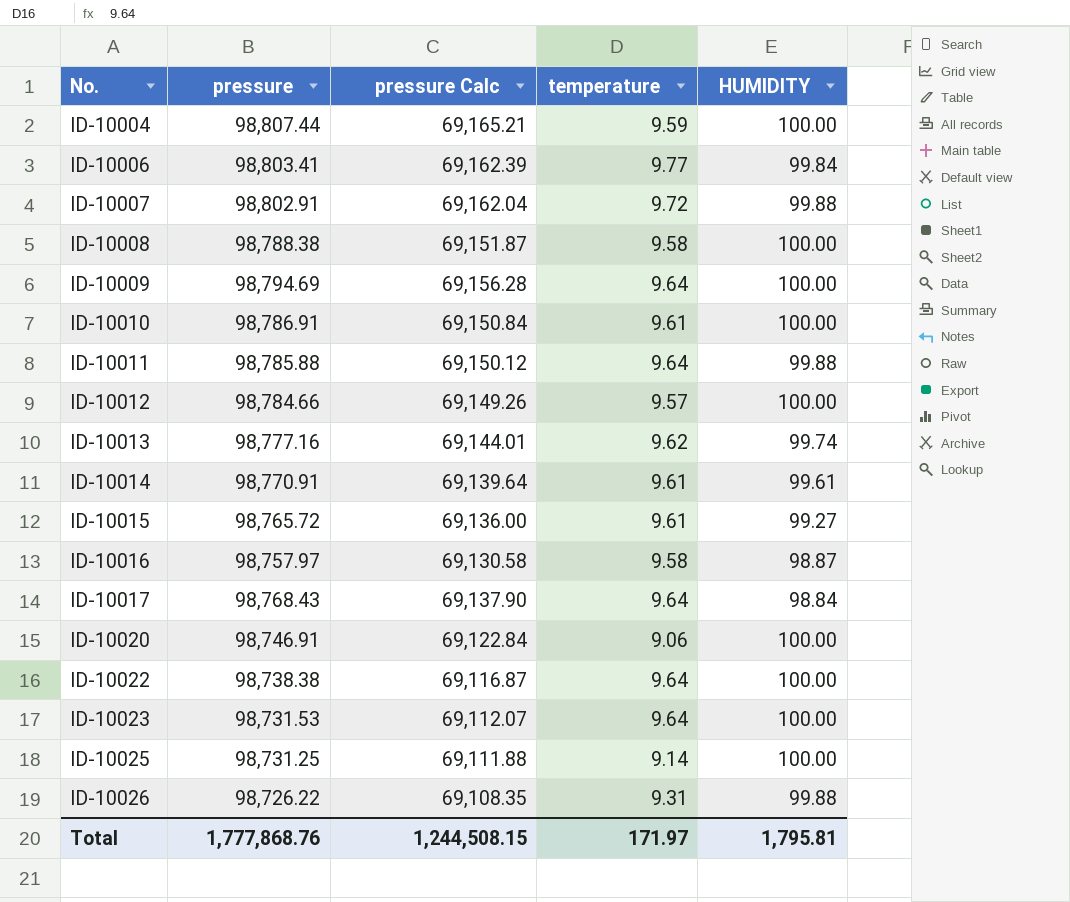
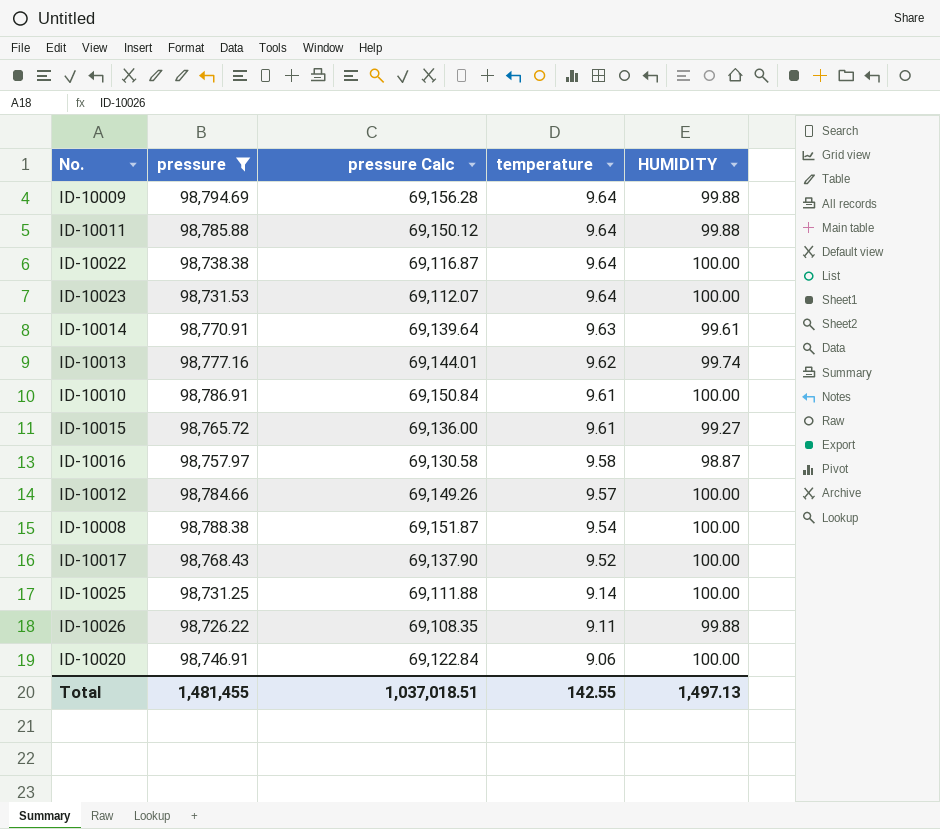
filter: none -> pressure <= 98,794.69
row order: No. ascending -> temperature descending
ID-10009 | HUMIDITY: 100.00 -> 99.88
ID-10014 | temperature: 9.61 -> 9.63
ID-10008 | temperature: 9.58 -> 9.54
ID-10017 | temperature: 9.64 -> 9.52
ID-10017 | HUMIDITY: 98.84 -> 100.00
ID-10026 | temperature: 9.31 -> 9.11
Total | pressure: 1,777,868.76 -> 1,481,455
Total | pressure Calc: 1,244,508.15 -> 1,037,018.51
Total | temperature: 171.97 -> 142.55
Total | HUMIDITY: 1,795.81 -> 1,497.13

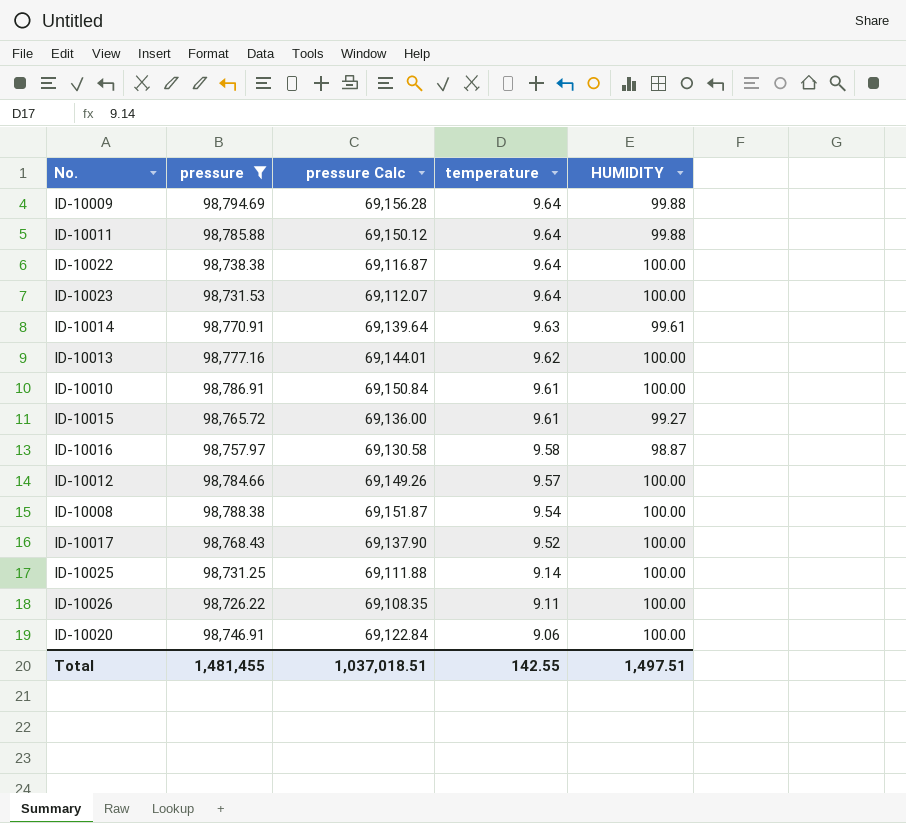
ID-10013 | HUMIDITY: 99.74 -> 100.00
ID-10026 | HUMIDITY: 99.88 -> 100.00
Total | HUMIDITY: 1,497.13 -> 1,497.51

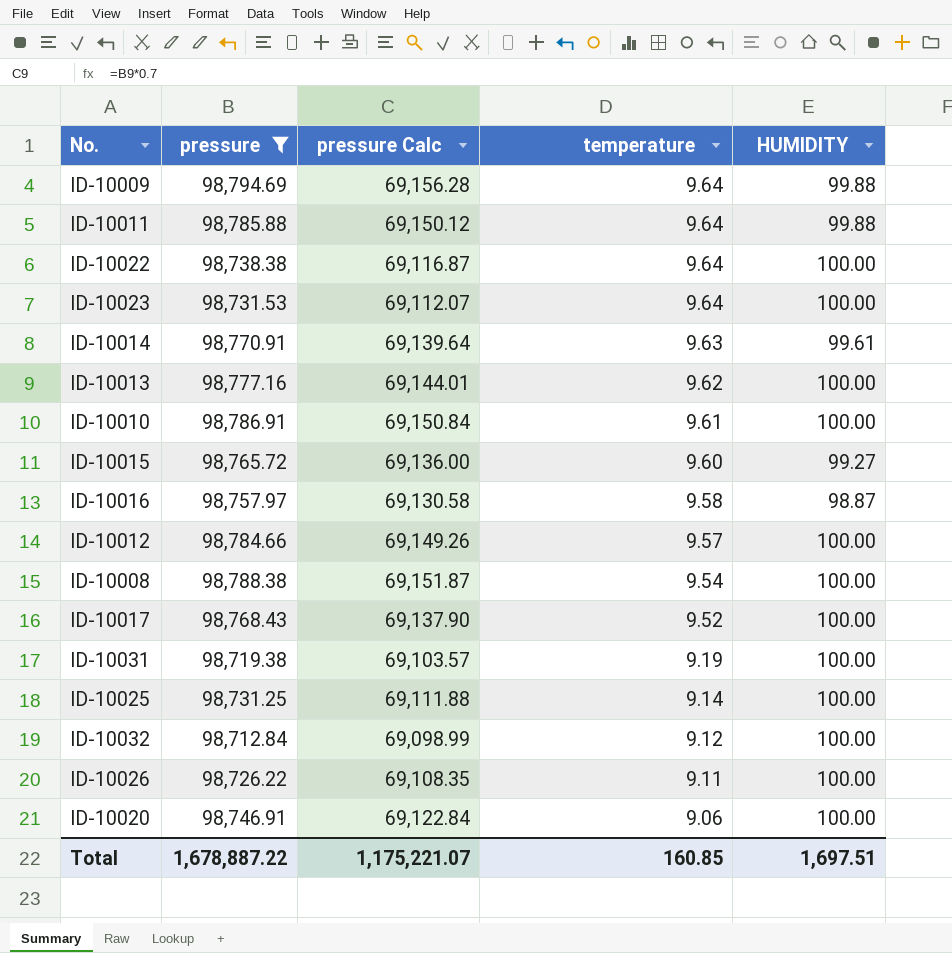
ID-10015 | temperature: 9.61 -> 9.60
row ID-10031: none -> 98,719.38 | 69,103.57 | 9.19 | 100.00
row ID-10032: none -> 98,712.84 | 69,098.99 | 9.12 | 100.00
Total | pressure: 1,481,455 -> 1,678,887.22
Total | pressure Calc: 1,037,018.51 -> 1,175,221.07
Total | temperature: 142.55 -> 160.85
Total | HUMIDITY: 1,497.51 -> 1,697.51

